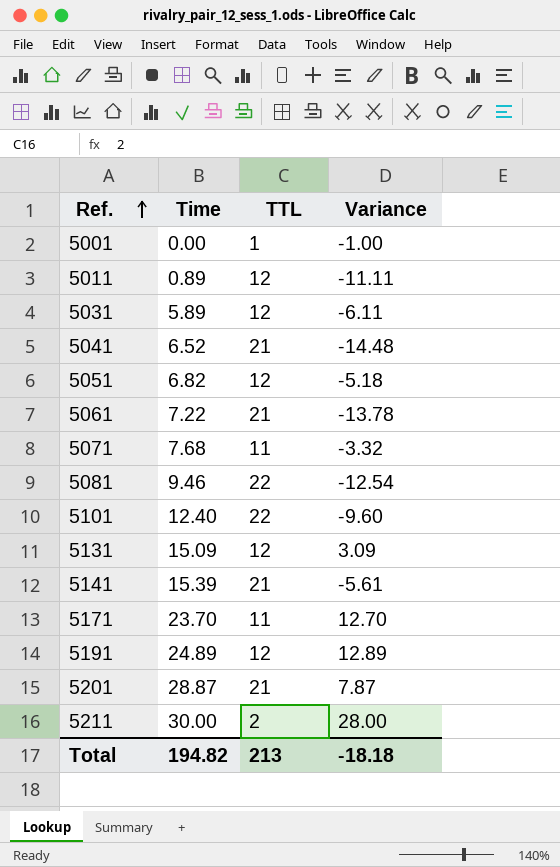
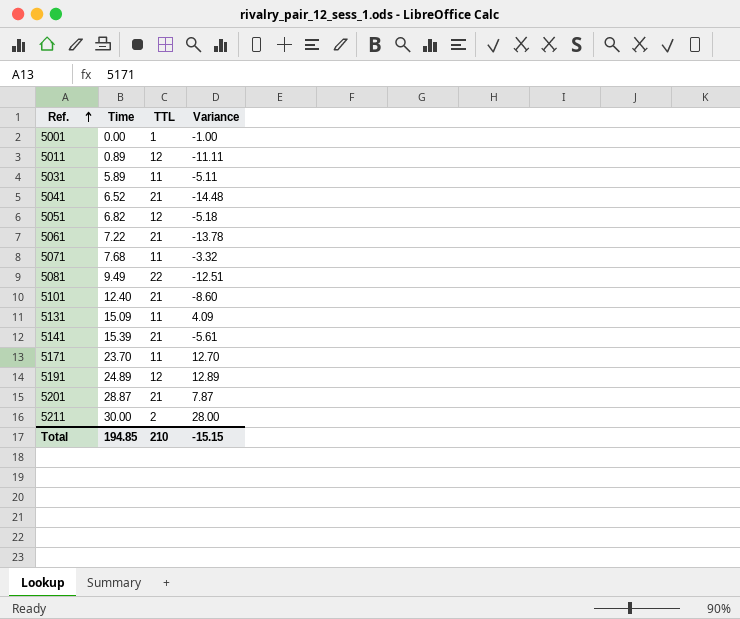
5031 | TTL: 12 -> 11
5031 | Variance: -6.11 -> -5.11
5081 | Time: 9.46 -> 9.49
5081 | Variance: -12.54 -> -12.51
5101 | TTL: 22 -> 21
5101 | Variance: -9.60 -> -8.60
5131 | TTL: 12 -> 11
5131 | Variance: 3.09 -> 4.09
Total | Time: 194.82 -> 194.85
Total | TTL: 213 -> 210
Total | Variance: -18.18 -> -15.15

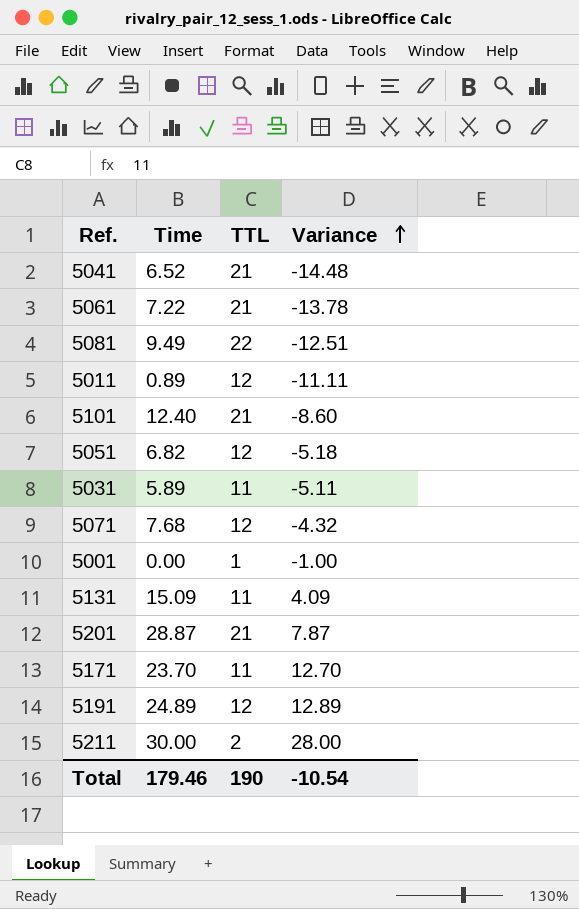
row order: Ref. ascending -> Variance ascending
row 5141: 15.39 | 21 | -5.61 -> none
5071 | TTL: 11 -> 12
5071 | Variance: -3.32 -> -4.32
Total | Time: 194.85 -> 179.46
Total | TTL: 210 -> 190
Total | Variance: -15.15 -> -10.54

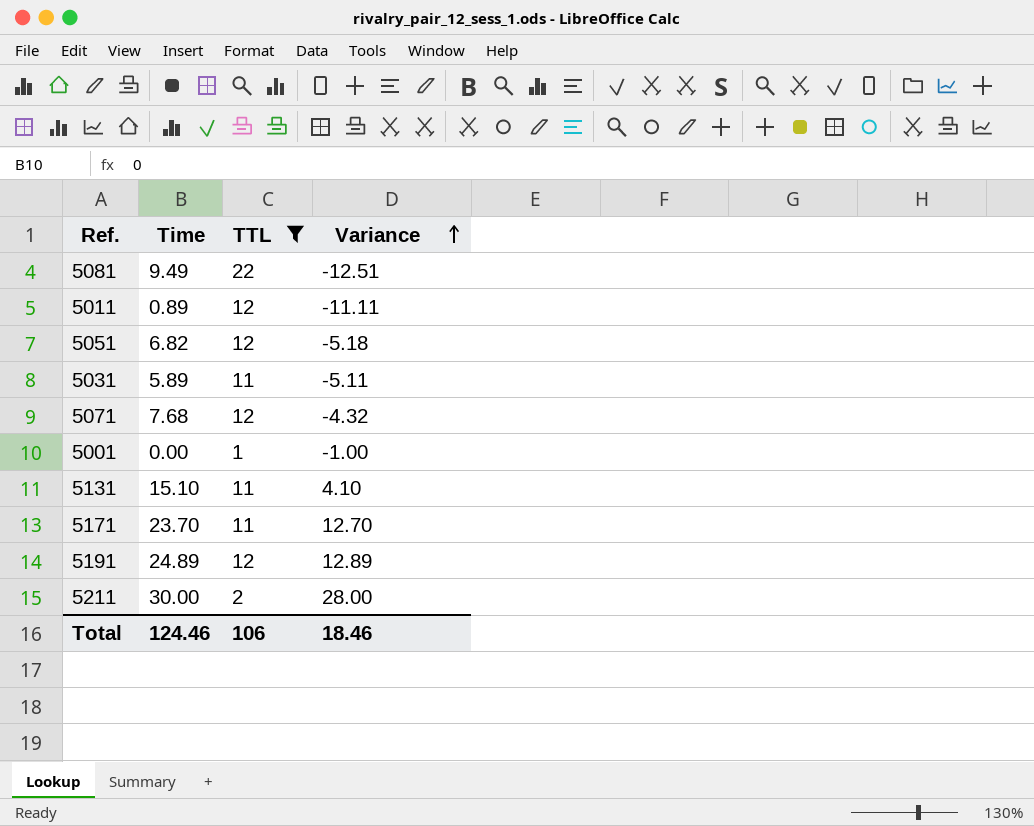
filter: none -> TTL != 21
5131 | Time: 15.09 -> 15.10
5131 | Variance: 4.09 -> 4.10
Total | Time: 179.46 -> 124.46
Total | TTL: 190 -> 106
Total | Variance: -10.54 -> 18.46

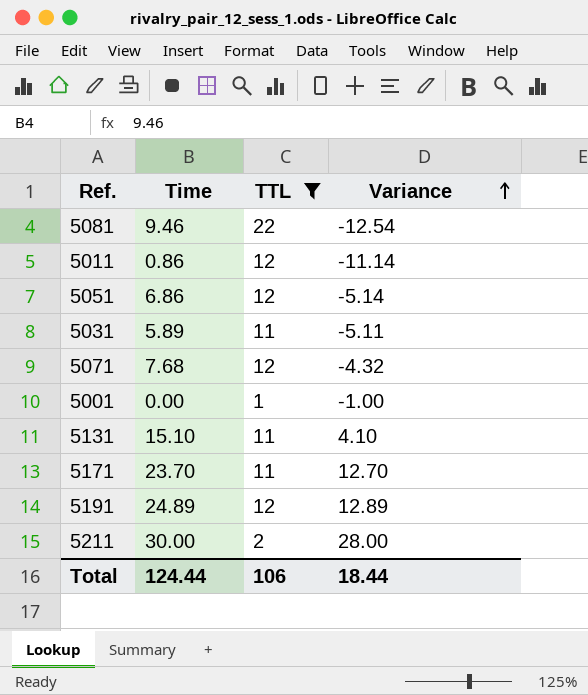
5081 | Time: 9.49 -> 9.46
5081 | Variance: -12.51 -> -12.54
5011 | Time: 0.89 -> 0.86
5011 | Variance: -11.11 -> -11.14
5051 | Time: 6.82 -> 6.86
5051 | Variance: -5.18 -> -5.14
Total | Time: 124.46 -> 124.44
Total | Variance: 18.46 -> 18.44

